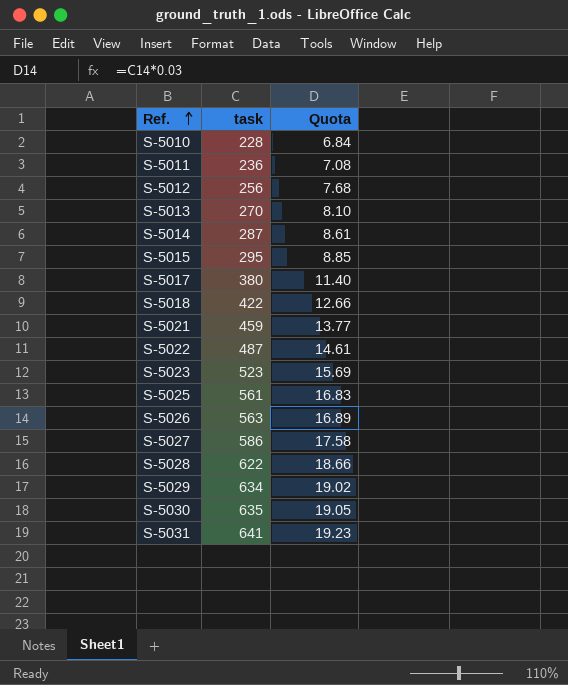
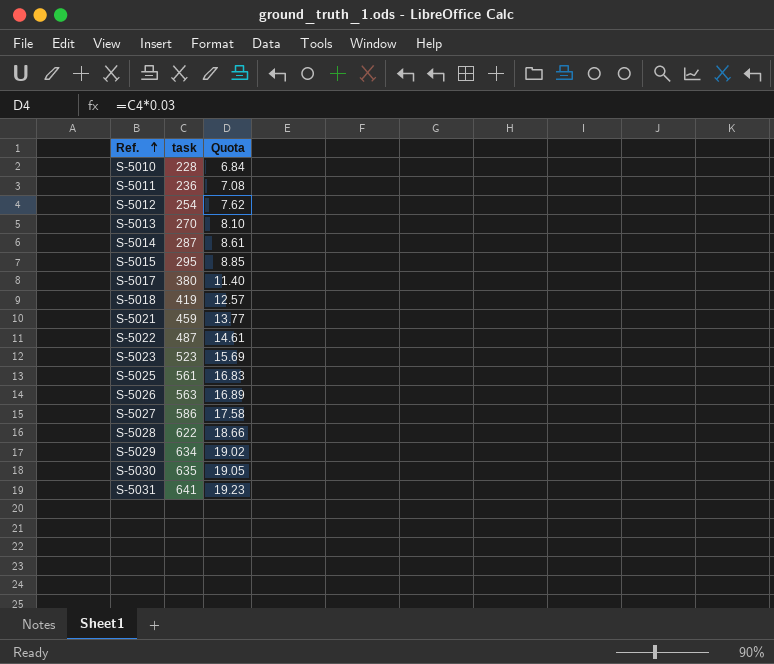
S-5012 | task: 256 -> 254
S-5012 | Quota: 7.68 -> 7.62
S-5018 | task: 422 -> 419
S-5018 | Quota: 12.66 -> 12.57

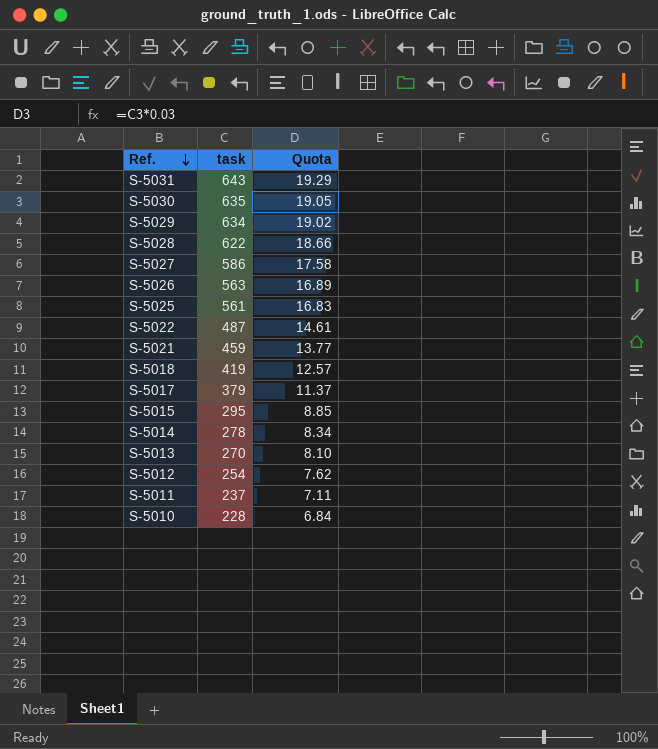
row order: Ref. ascending -> Ref. descending
row S-5023: 523 | 15.69 -> none
S-5031 | task: 641 -> 643
S-5031 | Quota: 19.23 -> 19.29
S-5017 | task: 380 -> 379
S-5017 | Quota: 11.40 -> 11.37
S-5014 | task: 287 -> 278
S-5014 | Quota: 8.61 -> 8.34
S-5011 | task: 236 -> 237
S-5011 | Quota: 7.08 -> 7.11

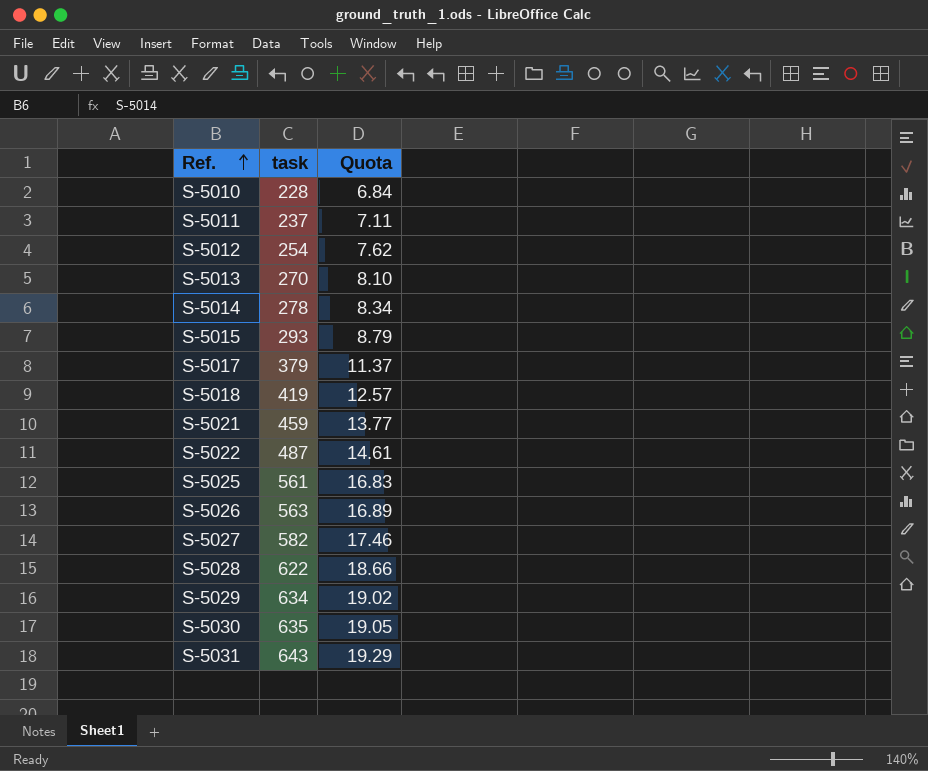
row order: Ref. descending -> Ref. ascending
S-5015 | task: 295 -> 293
S-5015 | Quota: 8.85 -> 8.79
S-5027 | task: 586 -> 582
S-5027 | Quota: 17.58 -> 17.46

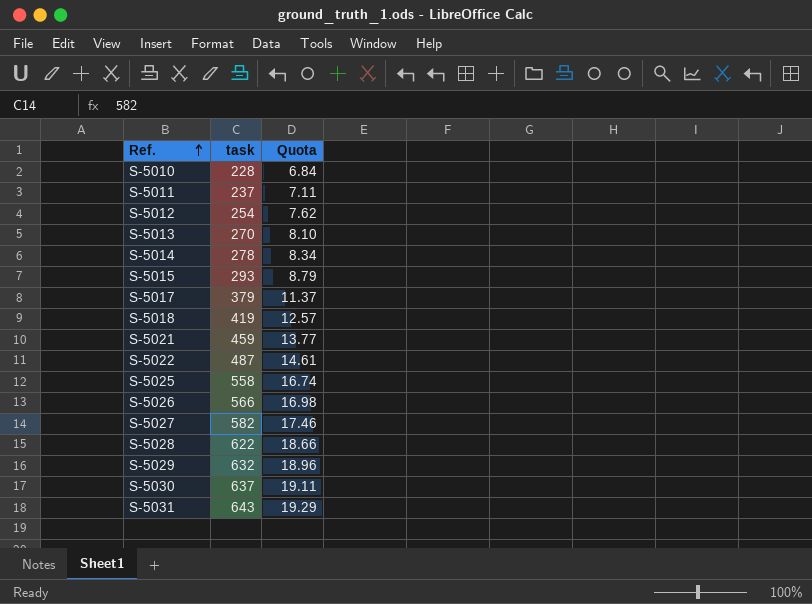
S-5025 | task: 561 -> 558
S-5025 | Quota: 16.83 -> 16.74
S-5026 | task: 563 -> 566
S-5026 | Quota: 16.89 -> 16.98
S-5029 | task: 634 -> 632
S-5029 | Quota: 19.02 -> 18.96
S-5030 | task: 635 -> 637
S-5030 | Quota: 19.05 -> 19.11

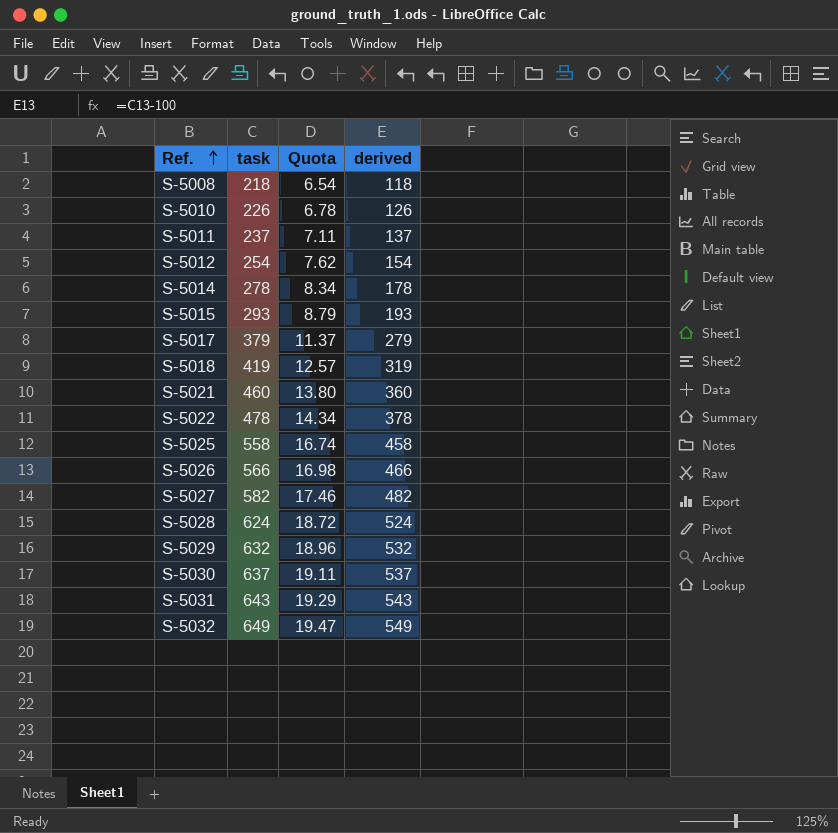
column derived | formula: none -> [task] - 100
row S-5013: 270 | 8.10 -> none
row S-5008: none -> 218 | 6.54 | 118
S-5010 | task: 228 -> 226
S-5010 | Quota: 6.84 -> 6.78
S-5021 | task: 459 -> 460
S-5021 | Quota: 13.77 -> 13.80
S-5022 | task: 487 -> 478
S-5022 | Quota: 14.61 -> 14.34
S-5028 | task: 622 -> 624
S-5028 | Quota: 18.66 -> 18.72
row S-5032: none -> 649 | 19.47 | 549

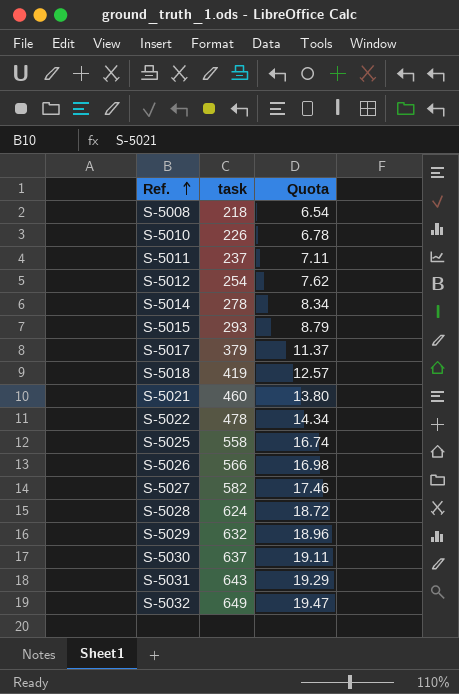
column derived | formula: [task] - 100 -> none

